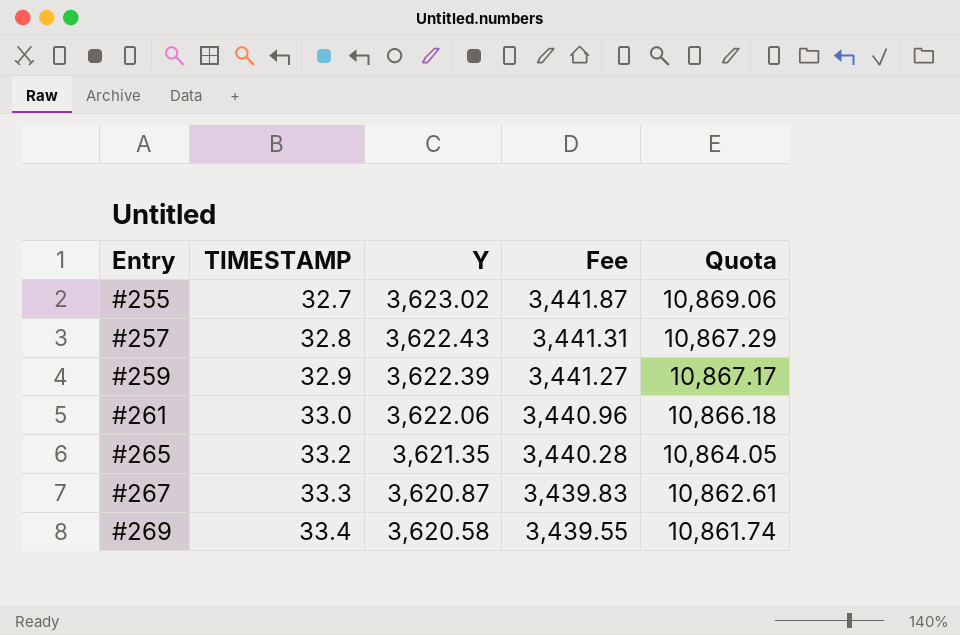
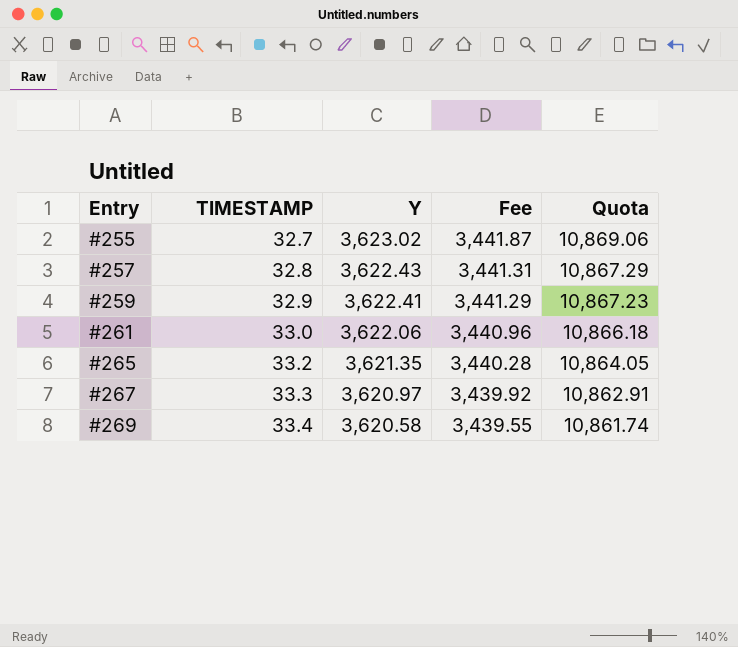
#259 | Y: 3,622.39 -> 3,622.41
#259 | Fee: 3,441.27 -> 3,441.29
#259 | Quota: 10,867.17 -> 10,867.23
#267 | Y: 3,620.87 -> 3,620.97
#267 | Fee: 3,439.83 -> 3,439.92
#267 | Quota: 10,862.61 -> 10,862.91

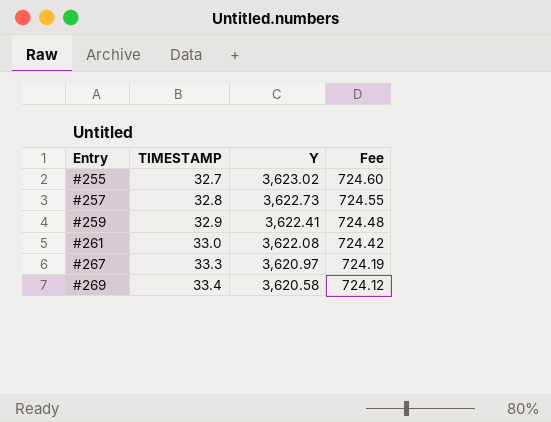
column Quota | formula: [Y] * 3 -> none
column Fee | formula: [Y] * 0.95 -> [Y] * 0.2
row #265: 33.2 | 3,621.35 | 3,440.28 | 10,864.05 -> none
#257 | Y: 3,622.43 -> 3,622.73
#261 | Y: 3,622.06 -> 3,622.08

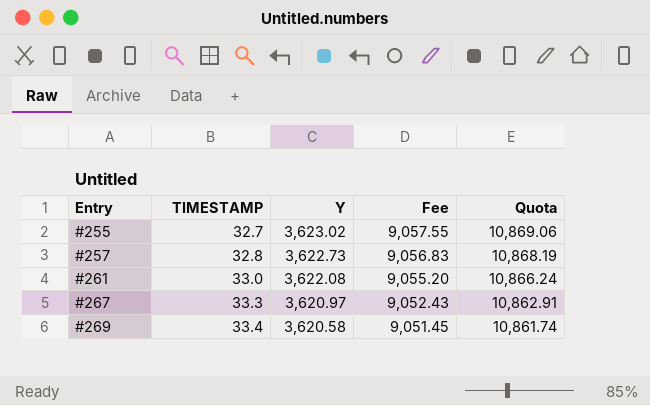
column Fee | formula: [Y] * 0.2 -> [Y] * 2.5
column Quota | formula: none -> [Y] * 3
row #259: 32.9 | 3,622.41 | 724.48 -> none

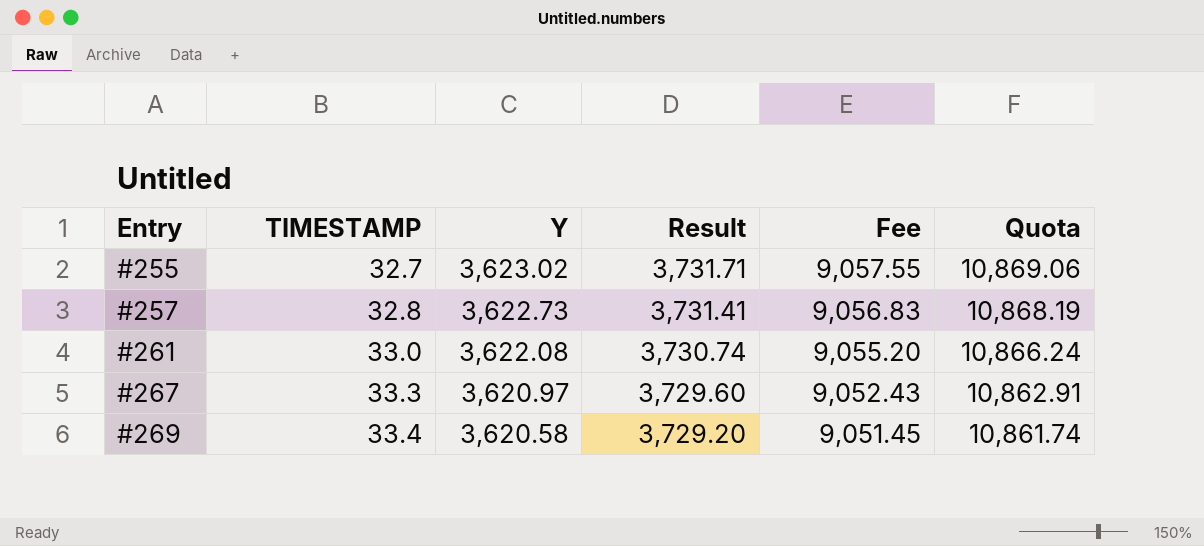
column Result | formula: none -> [Y] * 1.03

